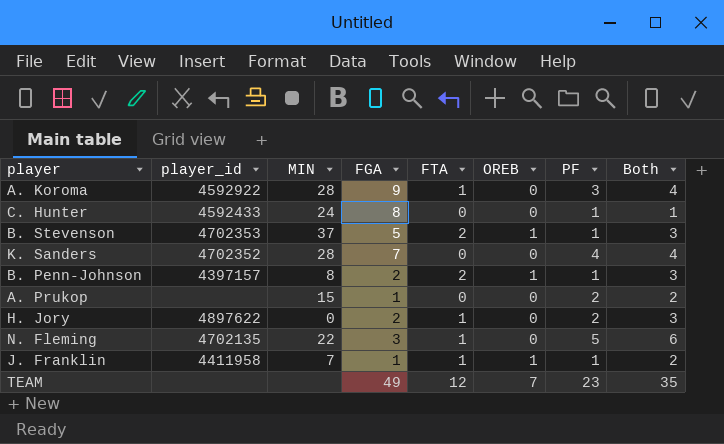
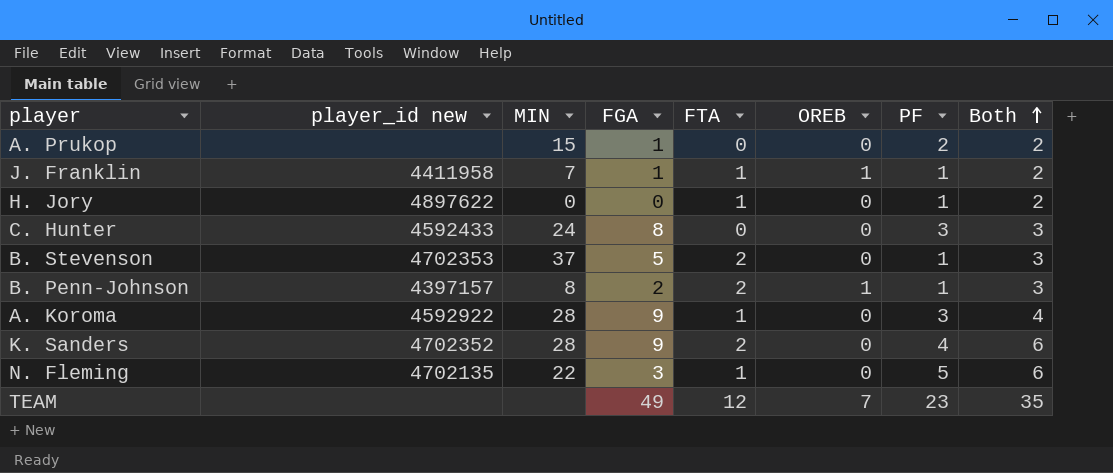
row order: none -> Both ascending
column name: player_id -> player_id new
H. Jory | FGA: 2 -> 0
H. Jory | PF: 2 -> 1
H. Jory | Both: 3 -> 2
C. Hunter | PF: 1 -> 3
C. Hunter | Both: 1 -> 3
B. Stevenson | OREB: 1 -> 0
K. Sanders | FGA: 7 -> 9
K. Sanders | FTA: 0 -> 2
K. Sanders | Both: 4 -> 6

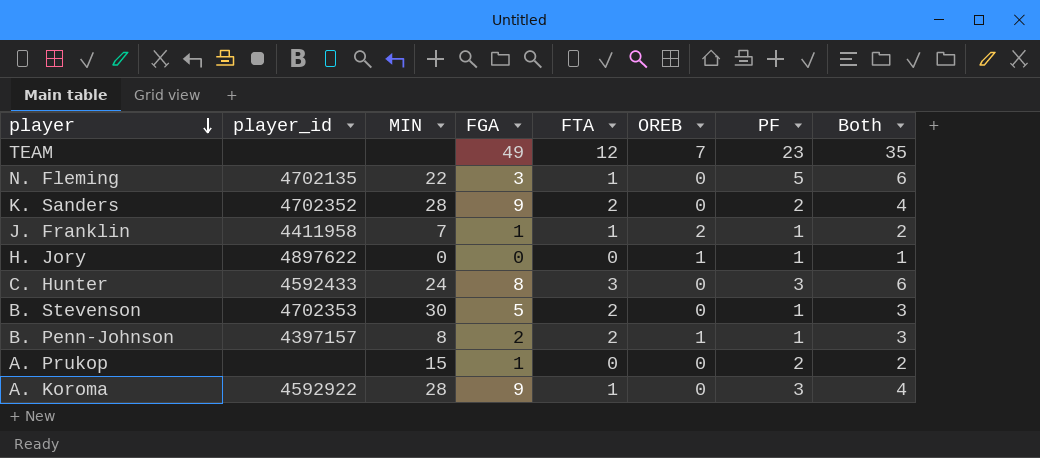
row order: Both ascending -> player descending
column name: player_id new -> player_id
K. Sanders | PF: 4 -> 2
K. Sanders | Both: 6 -> 4
J. Franklin | OREB: 1 -> 2
H. Jory | FTA: 1 -> 0
H. Jory | OREB: 0 -> 1
H. Jory | Both: 2 -> 1
C. Hunter | FTA: 0 -> 3
C. Hunter | Both: 3 -> 6
B. Stevenson | MIN: 37 -> 30

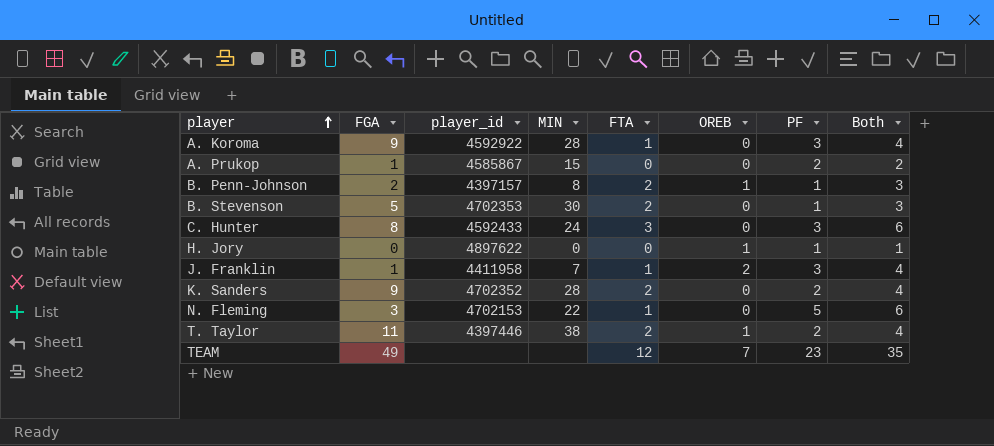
row order: player descending -> player ascending
column FGA | position: 4 -> 2
A. Prukop | player_id: none -> 4585867
J. Franklin | PF: 1 -> 3
J. Franklin | Both: 2 -> 4
N. Fleming | player_id: 4702135 -> 4702153
row T. Taylor: none -> 11 | 4397446 | 38 | 2 | 1 | 2 | 4

